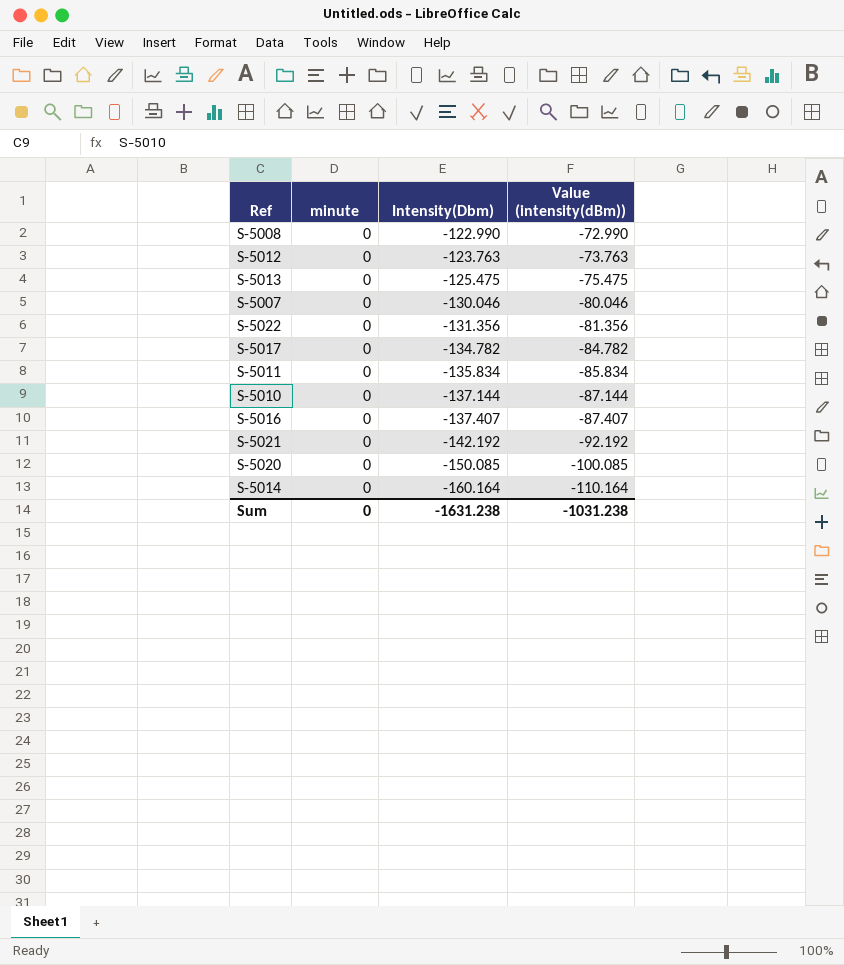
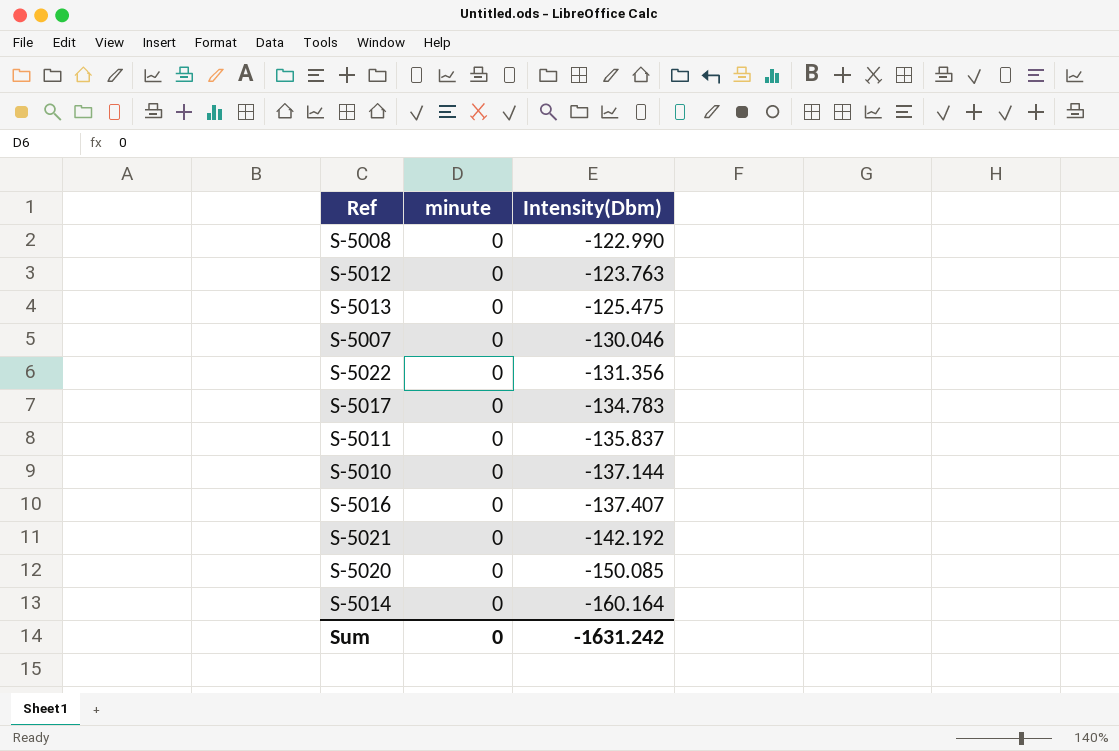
column Value (intensity(dBm)) | formula: [Intensity(Dbm)] + 50 -> none
S-5017 | Intensity(Dbm): -134.782 -> -134.783
S-5011 | Intensity(Dbm): -135.834 -> -135.837
Sum | Intensity(Dbm): -1631.238 -> -1631.242

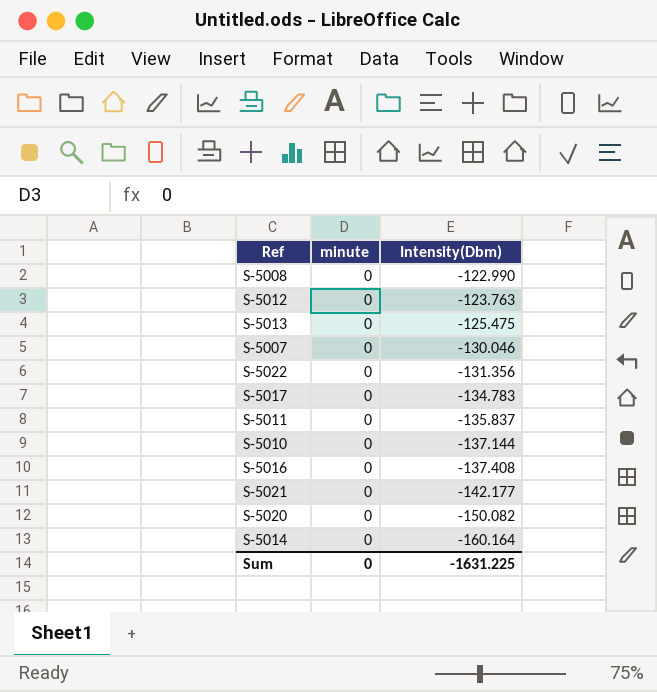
S-5016 | Intensity(Dbm): -137.407 -> -137.408
S-5021 | Intensity(Dbm): -142.192 -> -142.177
S-5020 | Intensity(Dbm): -150.085 -> -150.082
Sum | Intensity(Dbm): -1631.242 -> -1631.225

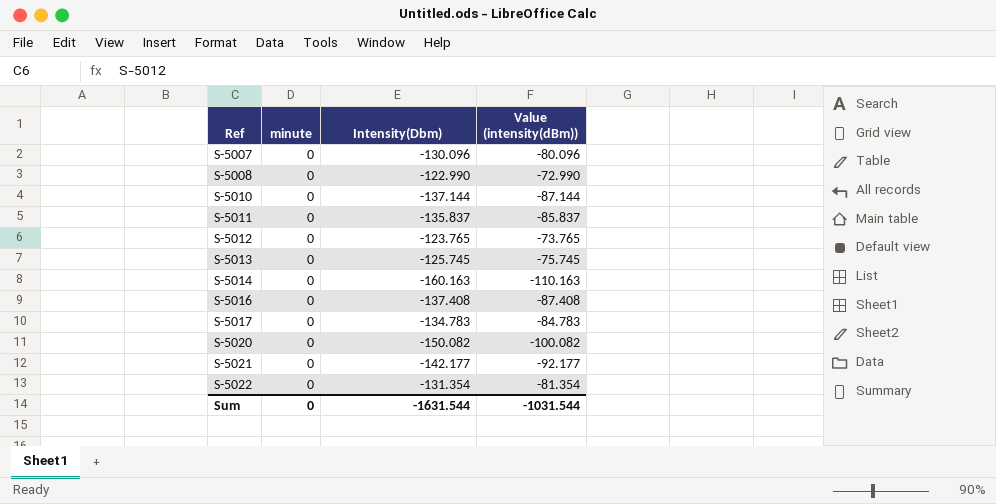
row order: Intensity(Dbm) descending -> Ref ascending
column Value (intensity(dBm)) | formula: none -> [Intensity(Dbm)] + 50
S-5007 | Intensity(Dbm): -130.046 -> -130.096
S-5012 | Intensity(Dbm): -123.763 -> -123.765
S-5013 | Intensity(Dbm): -125.475 -> -125.745
S-5014 | Intensity(Dbm): -160.164 -> -160.163
S-5022 | Intensity(Dbm): -131.356 -> -131.354
Sum | Intensity(Dbm): -1631.225 -> -1631.544

